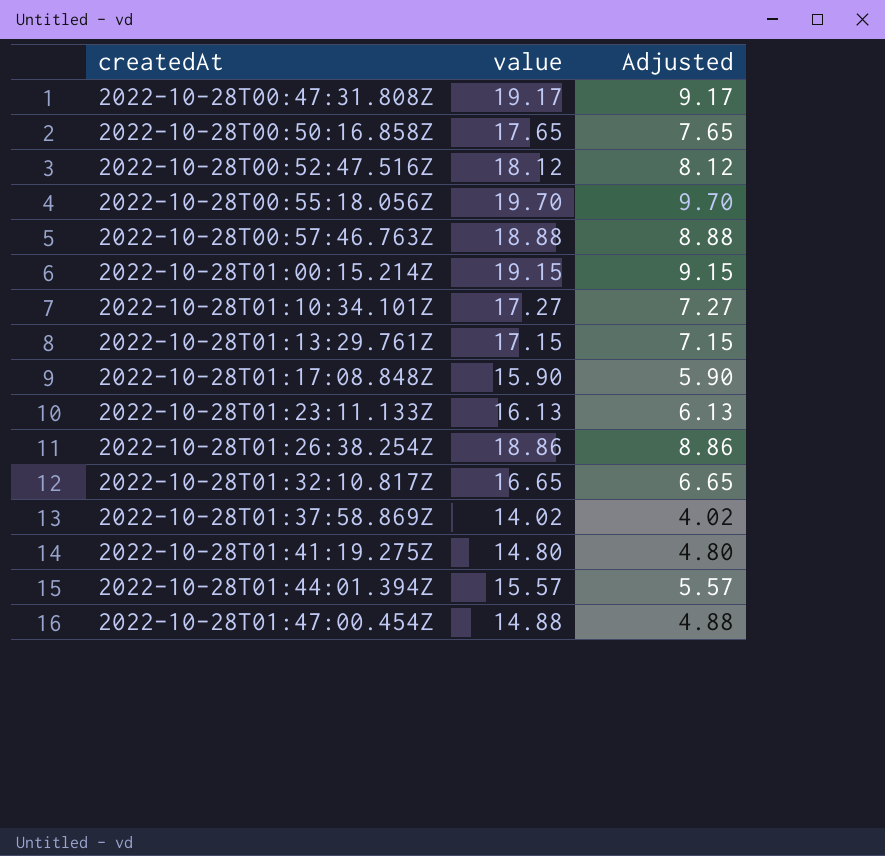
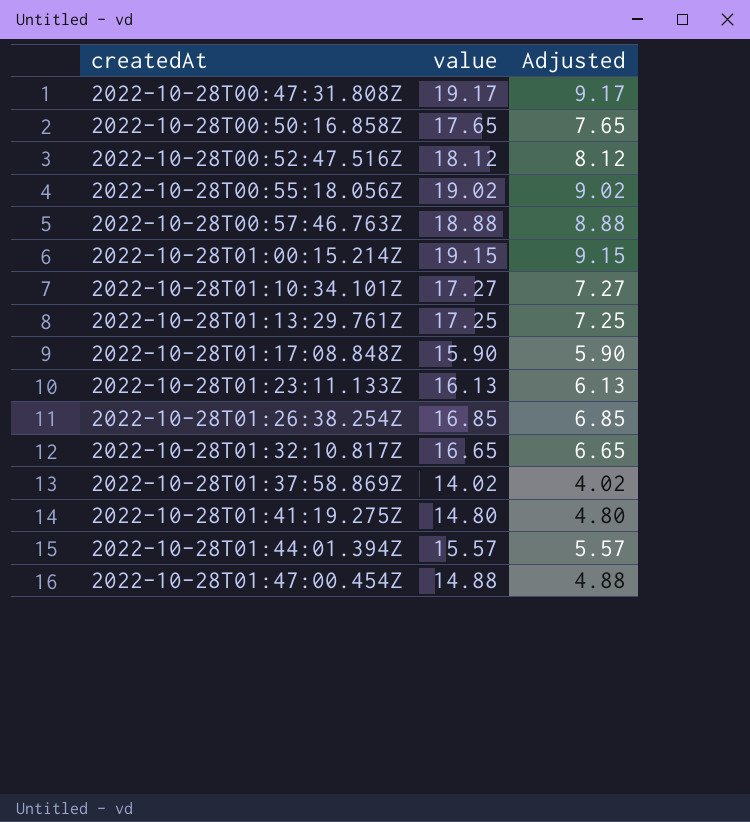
2022-10-28T00:55:18.056Z | value: 19.70 -> 19.02
2022-10-28T00:55:18.056Z | Adjusted: 9.70 -> 9.02
2022-10-28T01:13:29.761Z | value: 17.15 -> 17.25
2022-10-28T01:13:29.761Z | Adjusted: 7.15 -> 7.25
2022-10-28T01:26:38.254Z | value: 18.86 -> 16.85
2022-10-28T01:26:38.254Z | Adjusted: 8.86 -> 6.85

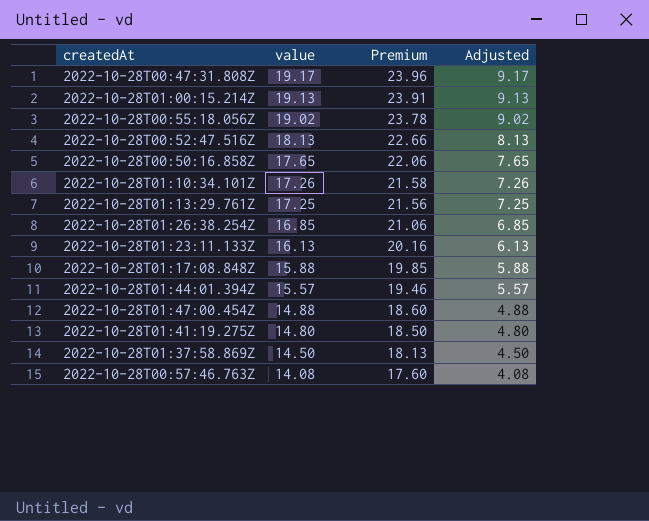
row order: createdAt ascending -> value descending
column Premium | formula: none -> [value] * 1.25
row 2022-10-28T01:32:10.817Z: 16.65 | 6.65 -> none
2022-10-28T01:00:15.214Z | value: 19.15 -> 19.13
2022-10-28T01:00:15.214Z | Adjusted: 9.15 -> 9.13
2022-10-28T00:52:47.516Z | value: 18.12 -> 18.13
2022-10-28T00:52:47.516Z | Adjusted: 8.12 -> 8.13
2022-10-28T01:10:34.101Z | value: 17.27 -> 17.26
2022-10-28T01:10:34.101Z | Adjusted: 7.27 -> 7.26
2022-10-28T01:17:08.848Z | value: 15.90 -> 15.88
2022-10-28T01:17:08.848Z | Adjusted: 5.90 -> 5.88
2022-10-28T01:37:58.869Z | value: 14.02 -> 14.50
2022-10-28T01:37:58.869Z | Adjusted: 4.02 -> 4.50
2022-10-28T00:57:46.763Z | value: 18.88 -> 14.08
2022-10-28T00:57:46.763Z | Adjusted: 8.88 -> 4.08

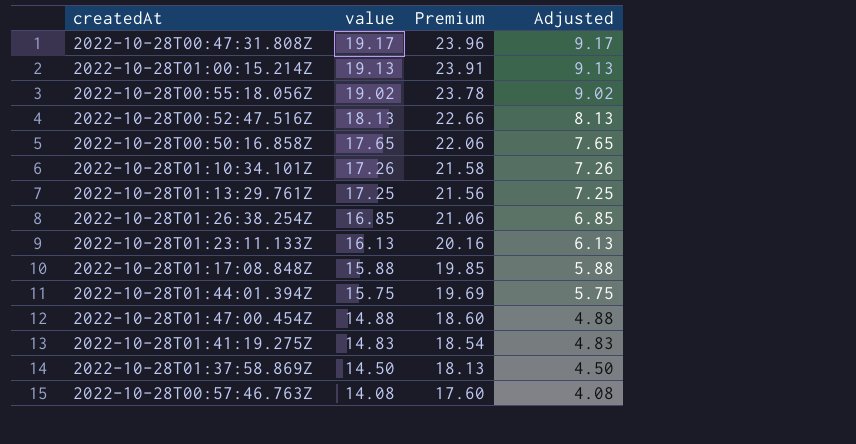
2022-10-28T01:44:01.394Z | value: 15.57 -> 15.75
2022-10-28T01:44:01.394Z | Premium: 19.46 -> 19.69
2022-10-28T01:44:01.394Z | Adjusted: 5.57 -> 5.75
2022-10-28T01:41:19.275Z | value: 14.80 -> 14.83
2022-10-28T01:41:19.275Z | Premium: 18.50 -> 18.54
2022-10-28T01:41:19.275Z | Adjusted: 4.80 -> 4.83

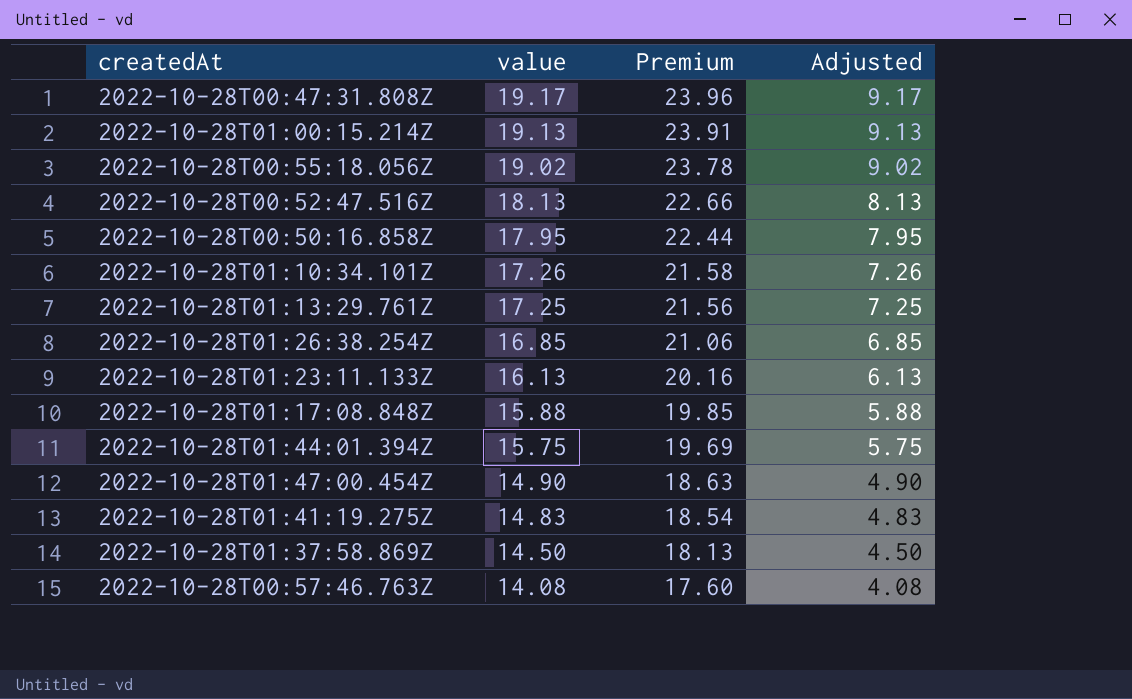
2022-10-28T00:50:16.858Z | value: 17.65 -> 17.95
2022-10-28T00:50:16.858Z | Premium: 22.06 -> 22.44
2022-10-28T00:50:16.858Z | Adjusted: 7.65 -> 7.95
2022-10-28T01:47:00.454Z | value: 14.88 -> 14.90
2022-10-28T01:47:00.454Z | Premium: 18.60 -> 18.63
2022-10-28T01:47:00.454Z | Adjusted: 4.88 -> 4.90

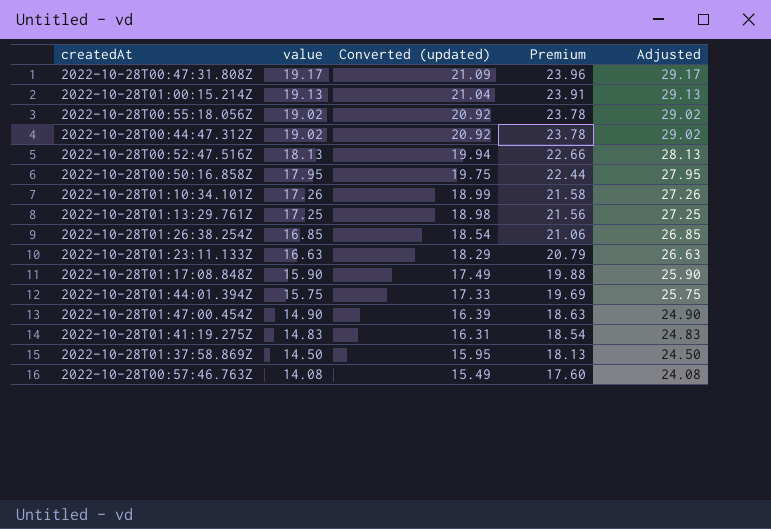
column Converted (updated) | formula: none -> [value] * 1.1
column Adjusted | formula: [value] - 10 -> [value] + 10
row 2022-10-28T00:44:47.312Z: none -> 19.02 | 20.92 | 23.78 | 29.02
2022-10-28T01:23:11.133Z | value: 16.13 -> 16.63
2022-10-28T01:23:11.133Z | Premium: 20.16 -> 20.79
2022-10-28T01:17:08.848Z | value: 15.88 -> 15.90
2022-10-28T01:17:08.848Z | Premium: 19.85 -> 19.88

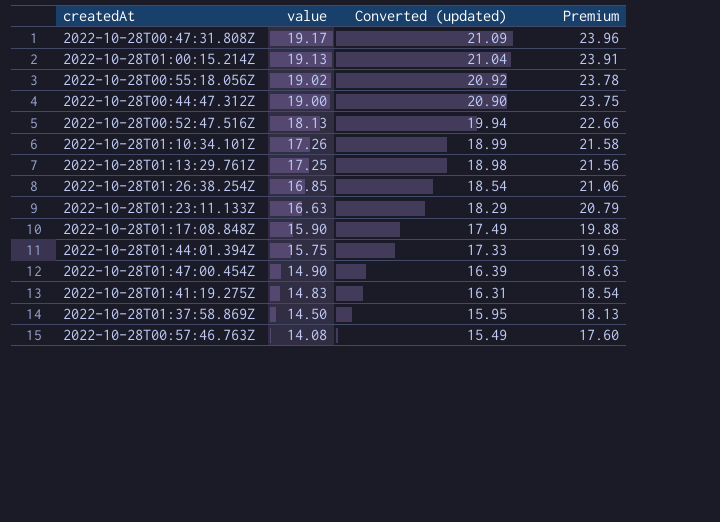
column Adjusted | formula: [value] + 10 -> none
row 2022-10-28T00:50:16.858Z: 17.95 | 19.75 | 22.44 | 27.95 -> none
2022-10-28T00:44:47.312Z | value: 19.02 -> 19.00
2022-10-28T00:44:47.312Z | Converted (updated): 20.92 -> 20.90
2022-10-28T00:44:47.312Z | Premium: 23.78 -> 23.75

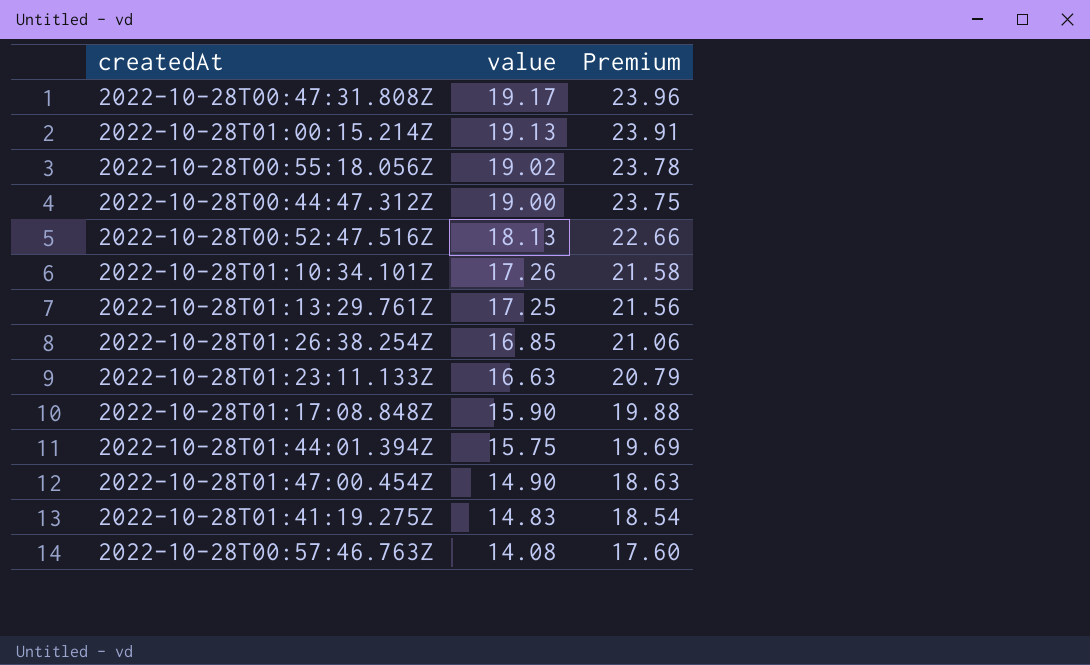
column Converted (updated) | formula: [value] * 1.1 -> none
row 2022-10-28T01:37:58.869Z: 14.50 | 15.95 | 18.13 -> none

